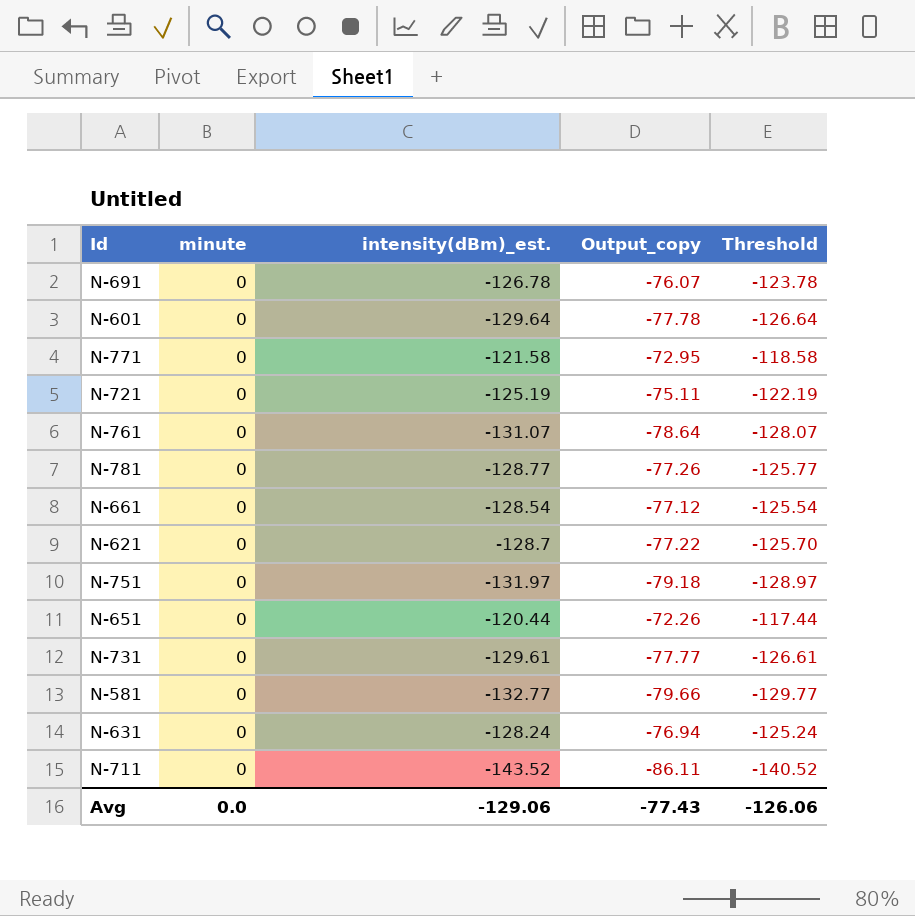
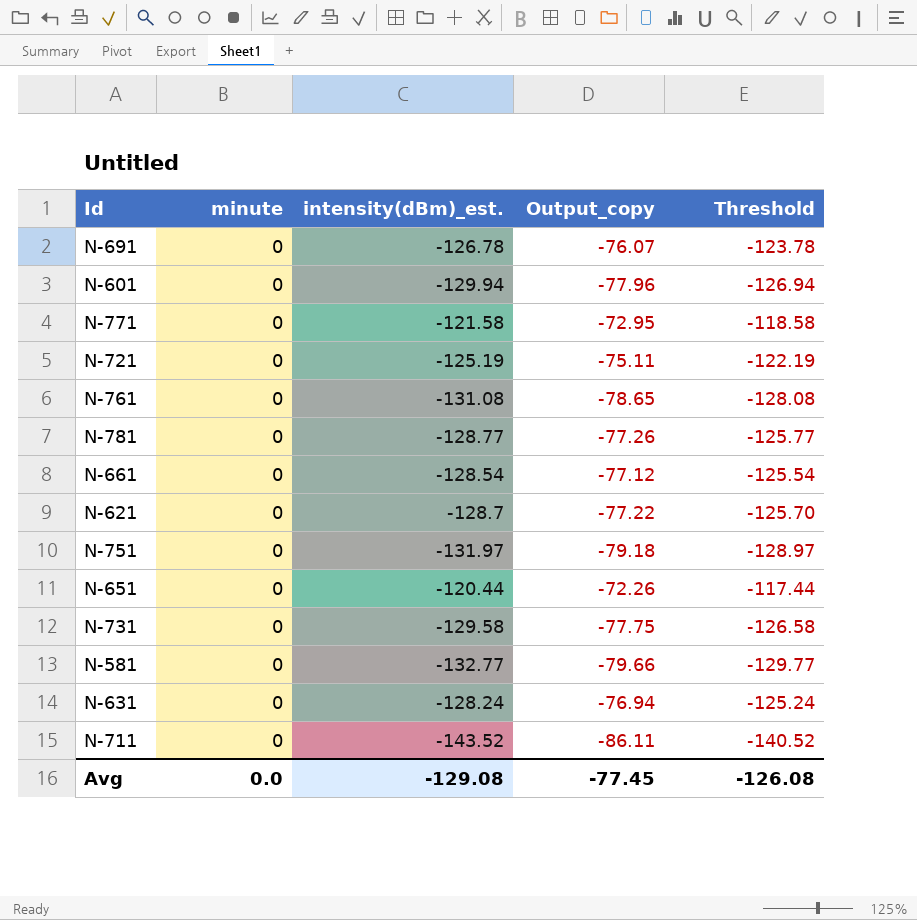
N-601 | intensity(dBm)_est.: -129.64 -> -129.94
N-601 | Output_copy: -77.78 -> -77.96
N-601 | Threshold: -126.64 -> -126.94
N-761 | intensity(dBm)_est.: -131.07 -> -131.08
N-761 | Output_copy: -78.64 -> -78.65
N-761 | Threshold: -128.07 -> -128.08
N-731 | intensity(dBm)_est.: -129.61 -> -129.58
N-731 | Output_copy: -77.77 -> -77.75
N-731 | Threshold: -126.61 -> -126.58
Avg | intensity(dBm)_est.: -129.06 -> -129.08
Avg | Output_copy: -77.43 -> -77.45
Avg | Threshold: -126.06 -> -126.08

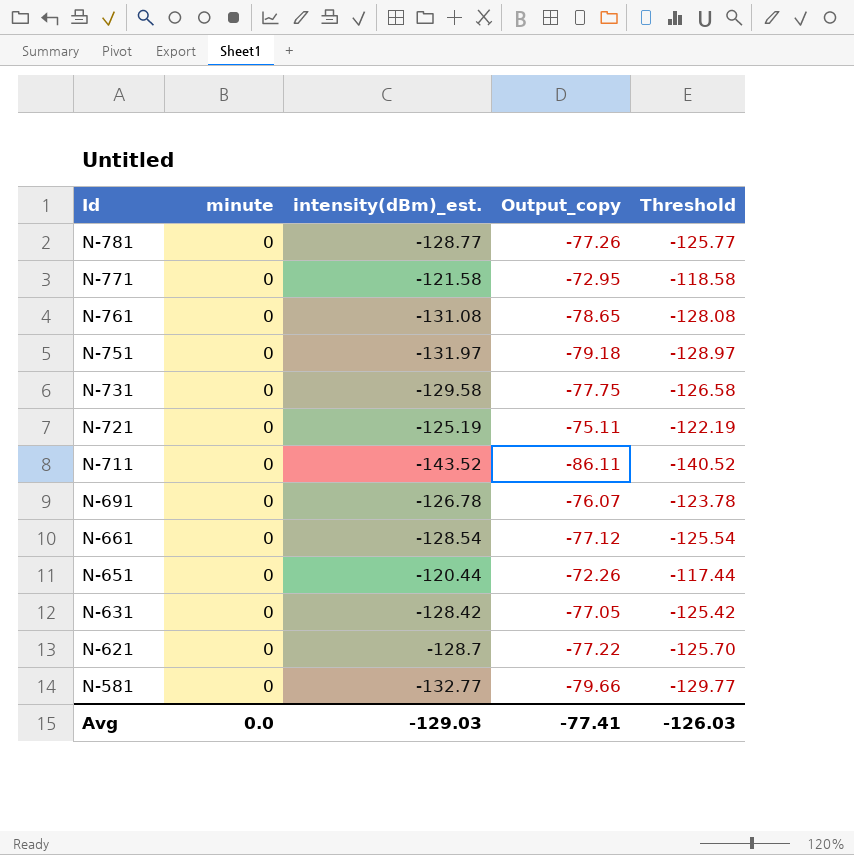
row order: none -> Id descending
row N-601: 0 | -129.94 | -77.96 | -126.94 -> none
N-631 | intensity(dBm)_est.: -128.24 -> -128.42
N-631 | Output_copy: -76.94 -> -77.05
N-631 | Threshold: -125.24 -> -125.42
Avg | intensity(dBm)_est.: -129.08 -> -129.03
Avg | Output_copy: -77.45 -> -77.41
Avg | Threshold: -126.08 -> -126.03

